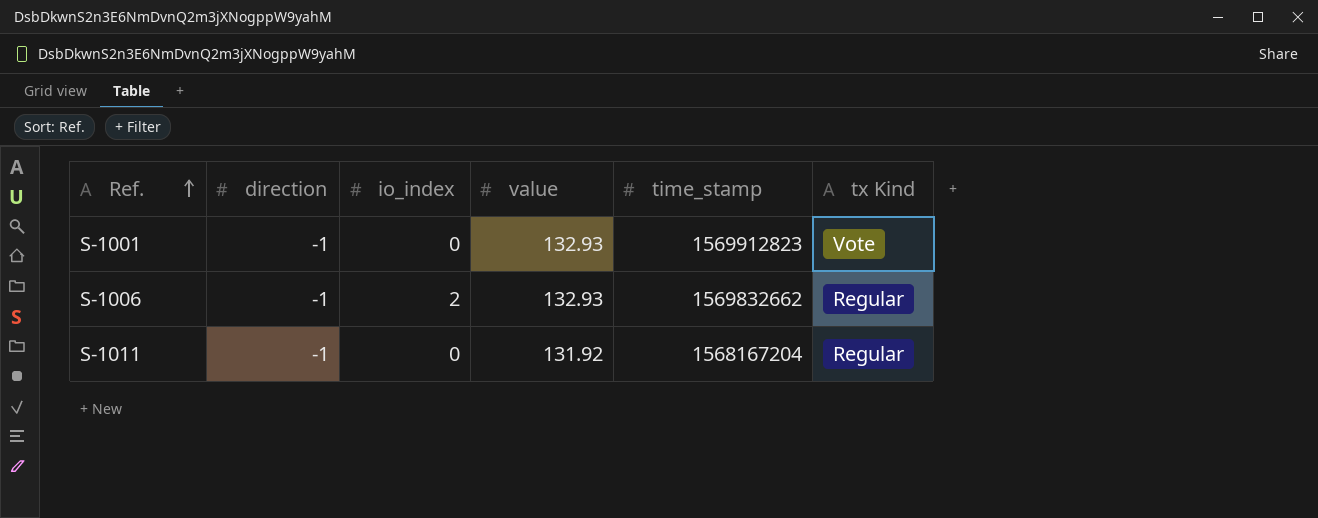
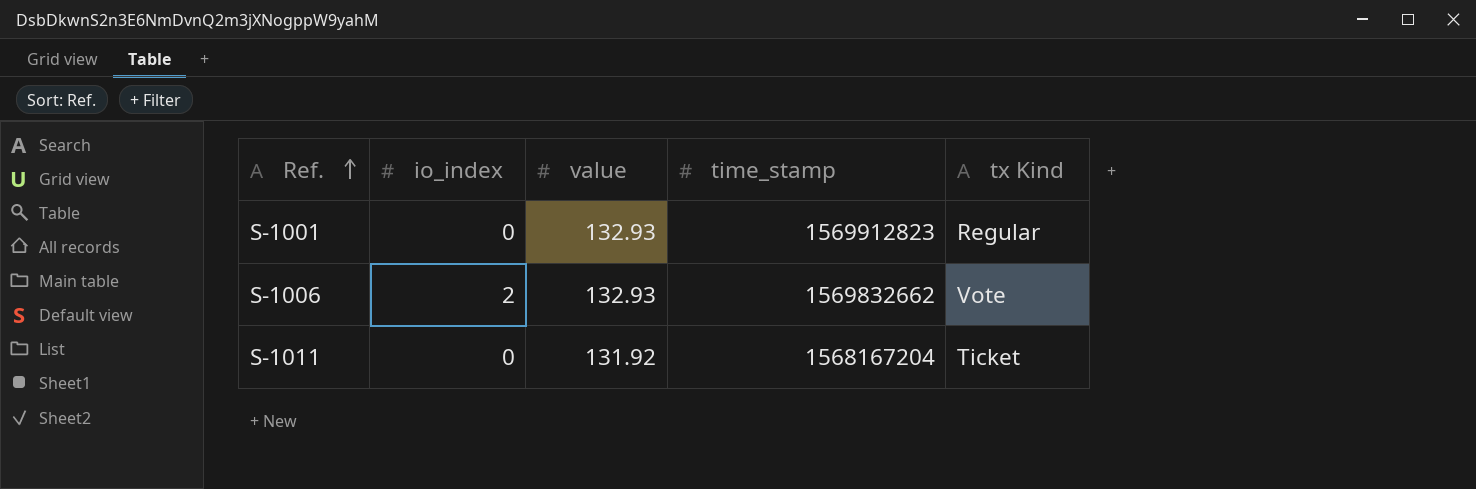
column direction | position: 2 -> none
S-1001 | tx Kind: Vote -> Regular
S-1006 | tx Kind: Regular -> Vote
S-1011 | tx Kind: Regular -> Ticket

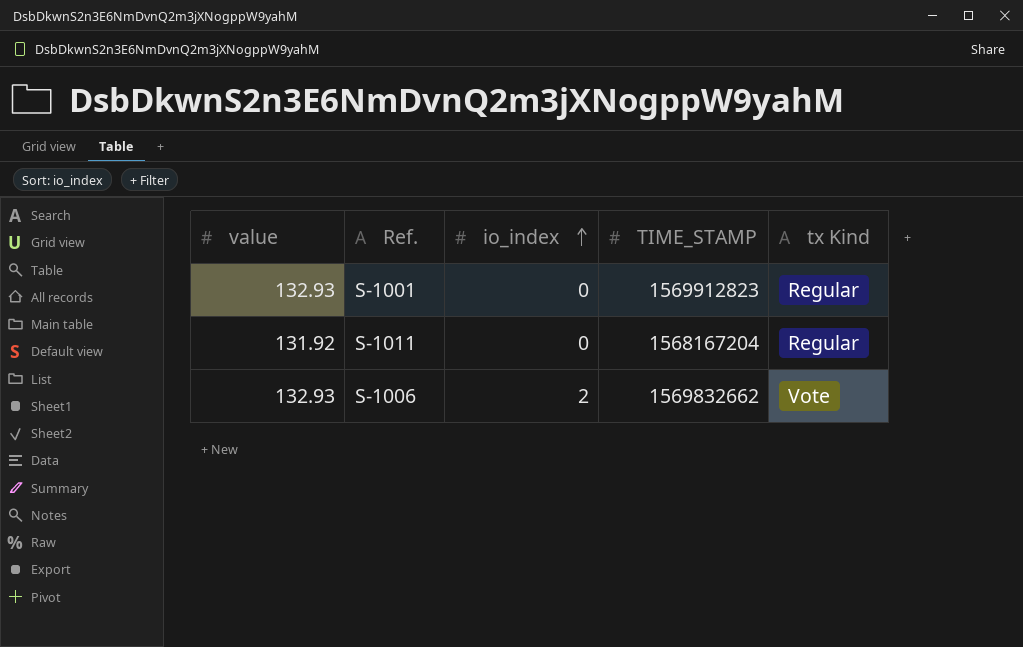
row order: Ref. ascending -> io_index ascending
column value | position: 3 -> 1
column name: time_stamp -> TIME_STAMP
S-1011 | tx Kind: Ticket -> Regular

